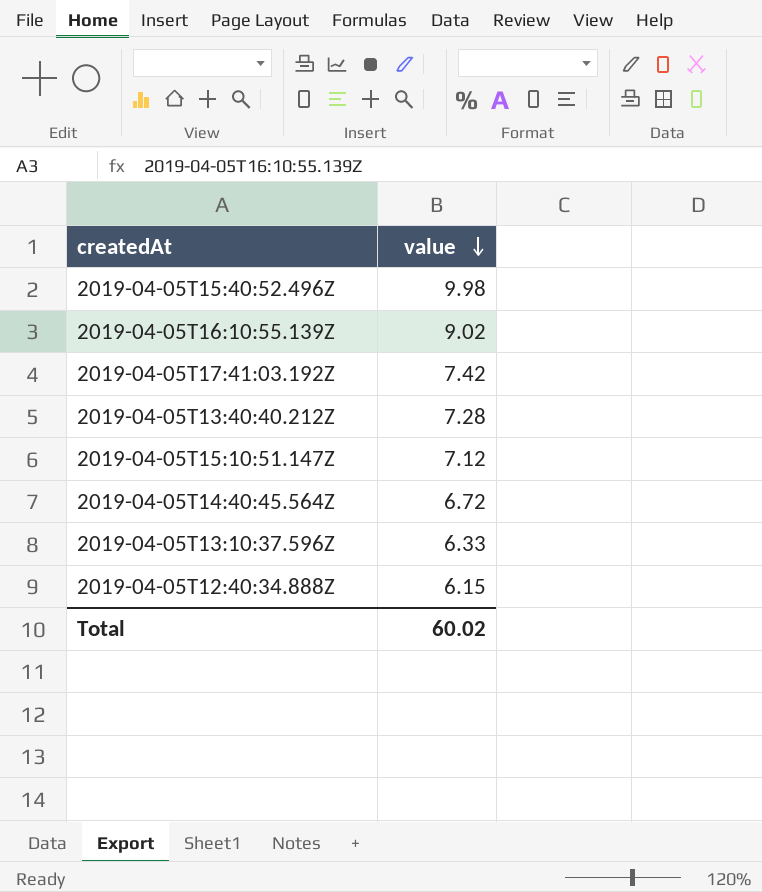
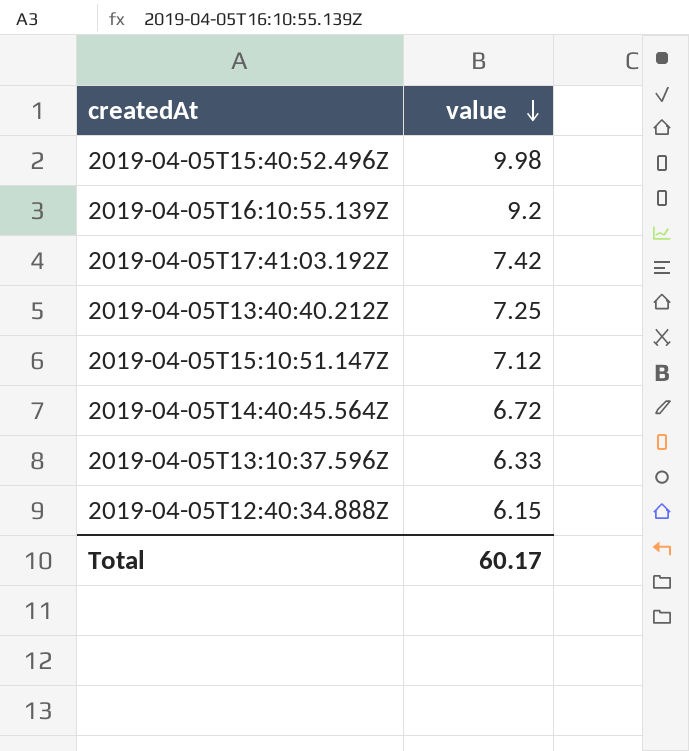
2019-04-05T16:10:55.139Z | value: 9.02 -> 9.2
2019-04-05T13:40:40.212Z | value: 7.28 -> 7.25
Total | value: 60.02 -> 60.17

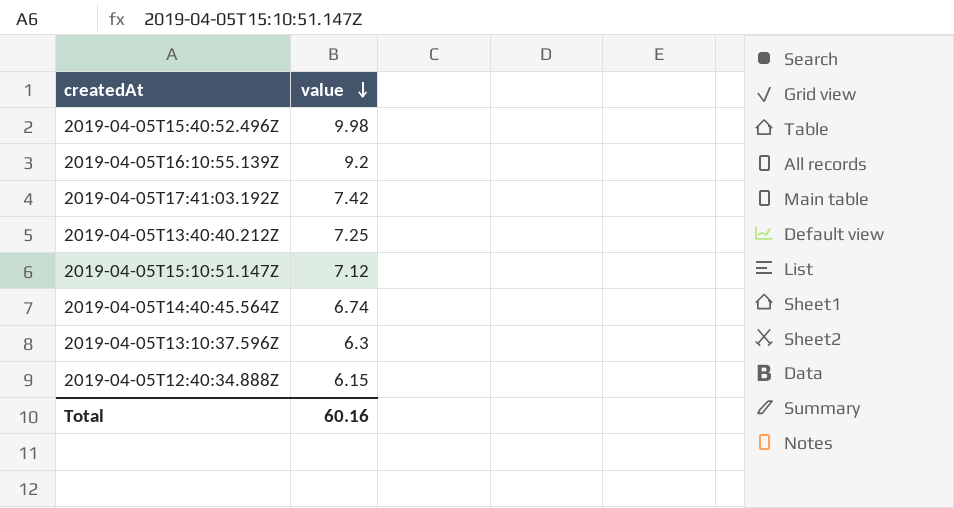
2019-04-05T14:40:45.564Z | value: 6.72 -> 6.74
2019-04-05T13:10:37.596Z | value: 6.33 -> 6.3
Total | value: 60.17 -> 60.16

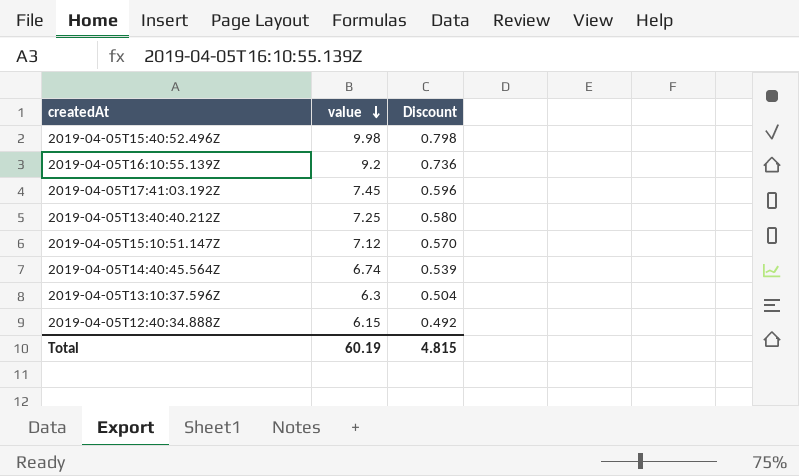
column Discount | formula: none -> [value] * 0.08
2019-04-05T17:41:03.192Z | value: 7.42 -> 7.45
Total | value: 60.16 -> 60.19

